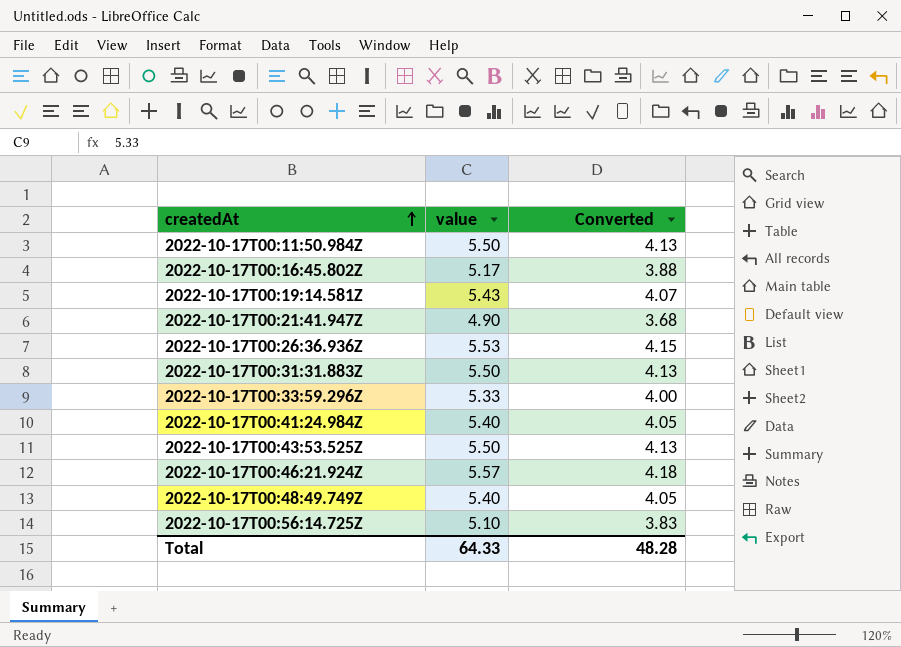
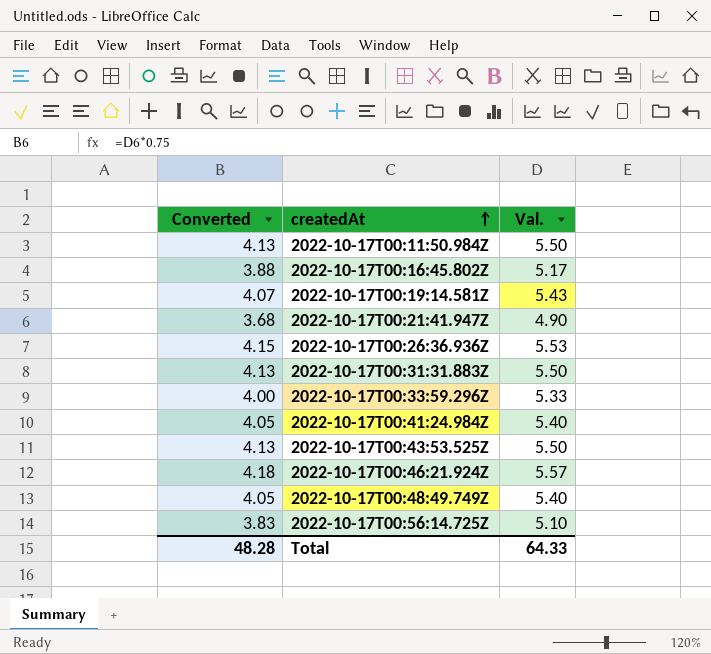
column Converted | position: 3 -> 1
column name: value -> Val.

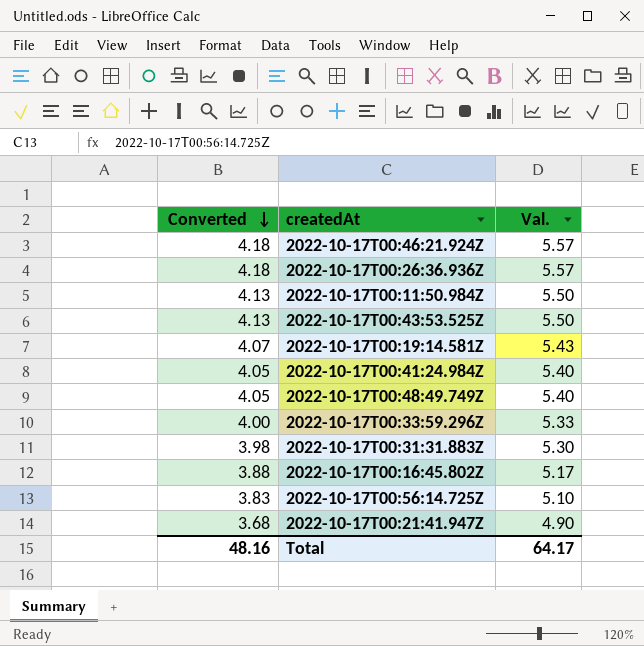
row order: createdAt ascending -> Converted descending
2022-10-17T00:26:36.936Z | Converted: 4.15 -> 4.18
2022-10-17T00:26:36.936Z | Val.: 5.53 -> 5.57
2022-10-17T00:31:31.883Z | Converted: 4.13 -> 3.98
2022-10-17T00:31:31.883Z | Val.: 5.50 -> 5.30
Total | Converted: 48.28 -> 48.16
Total | Val.: 64.33 -> 64.17

